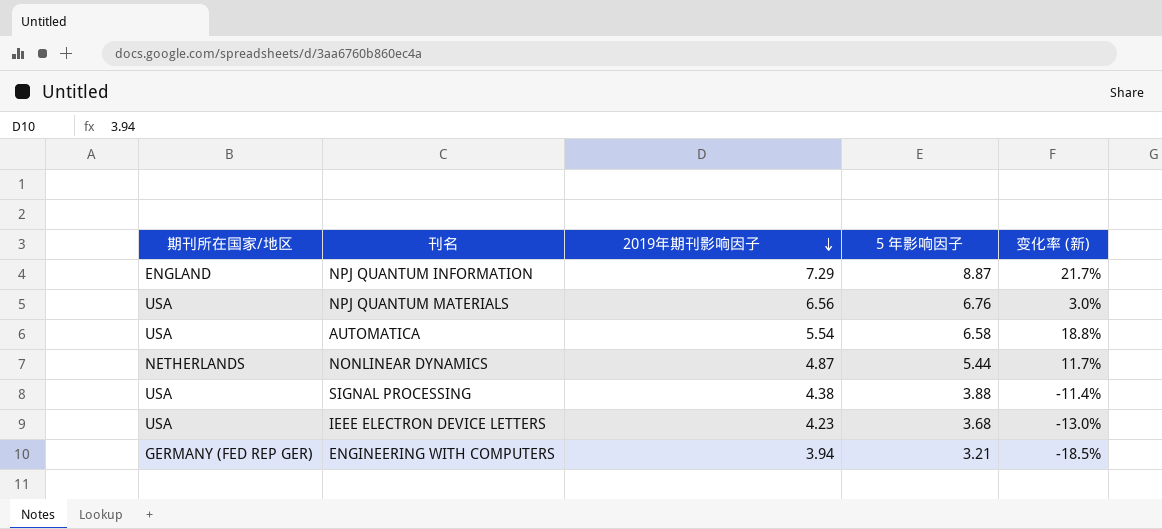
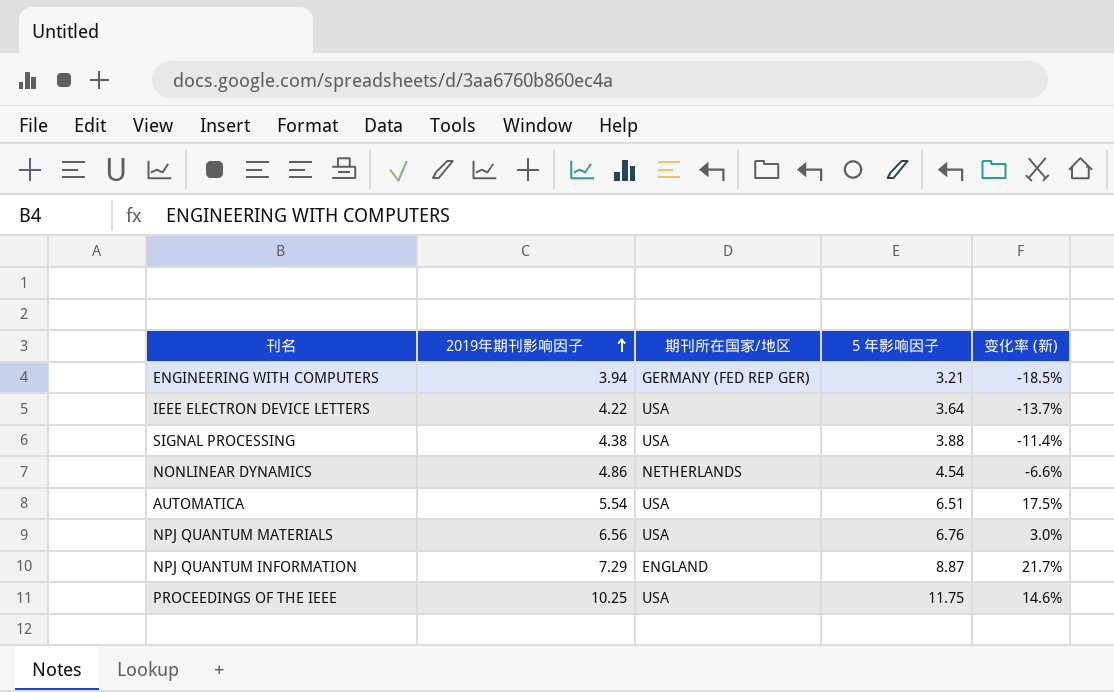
row order: 2019年期刊影响因子 descending -> 2019年期刊影响因子 ascending
column 期刊所在国家/地区 | position: 1 -> 3
IEEE ELECTRON DEVICE LETTERS | 2019年期刊影响因子: 4.23 -> 4.22
IEEE ELECTRON DEVICE LETTERS | 5 年影响因子: 3.68 -> 3.64
IEEE ELECTRON DEVICE LETTERS | 变化率 (新): -13.0% -> -13.7%
NONLINEAR DYNAMICS | 2019年期刊影响因子: 4.87 -> 4.86
NONLINEAR DYNAMICS | 5 年影响因子: 5.44 -> 4.54
NONLINEAR DYNAMICS | 变化率 (新): 11.7% -> -6.6%
AUTOMATICA | 5 年影响因子: 6.58 -> 6.51
AUTOMATICA | 变化率 (新): 18.8% -> 17.5%
row PROCEEDINGS OF THE IEEE: none -> 10.25 | USA | 11.75 | 14.6%

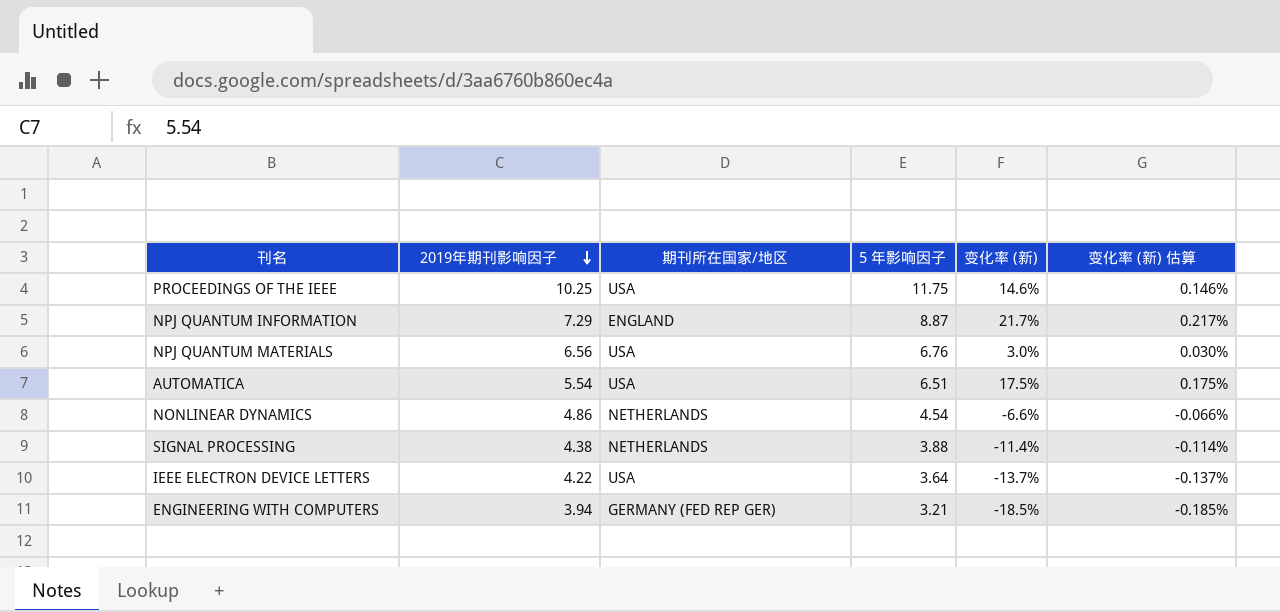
row order: 2019年期刊影响因子 ascending -> 2019年期刊影响因子 descending
column 变化率 (新) 估算 | formula: none -> [变化率 (新)] * 0.01
SIGNAL PROCESSING | 期刊所在国家/地区: USA -> NETHERLANDS

